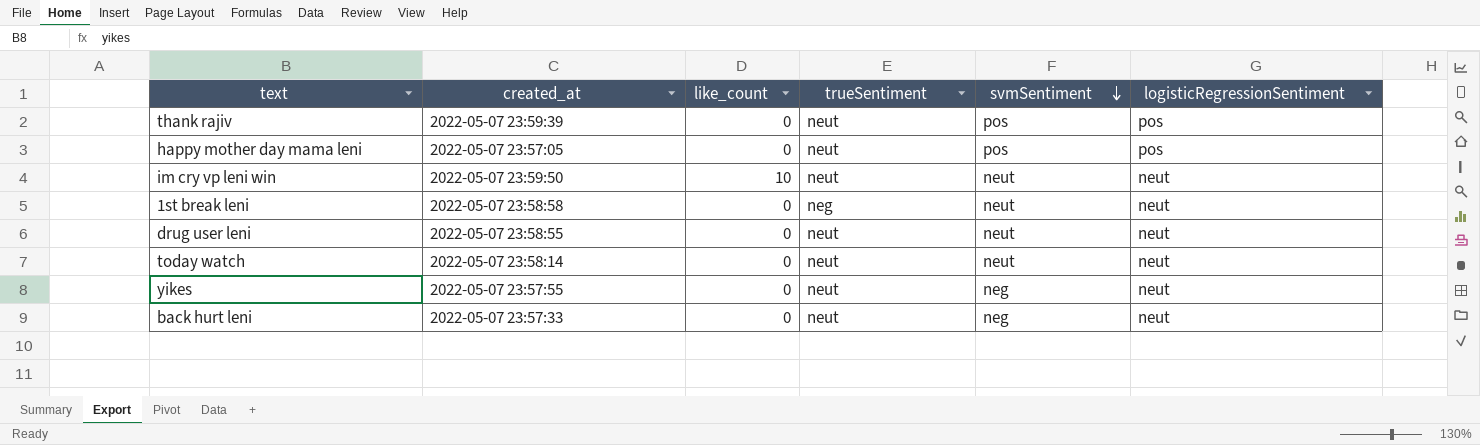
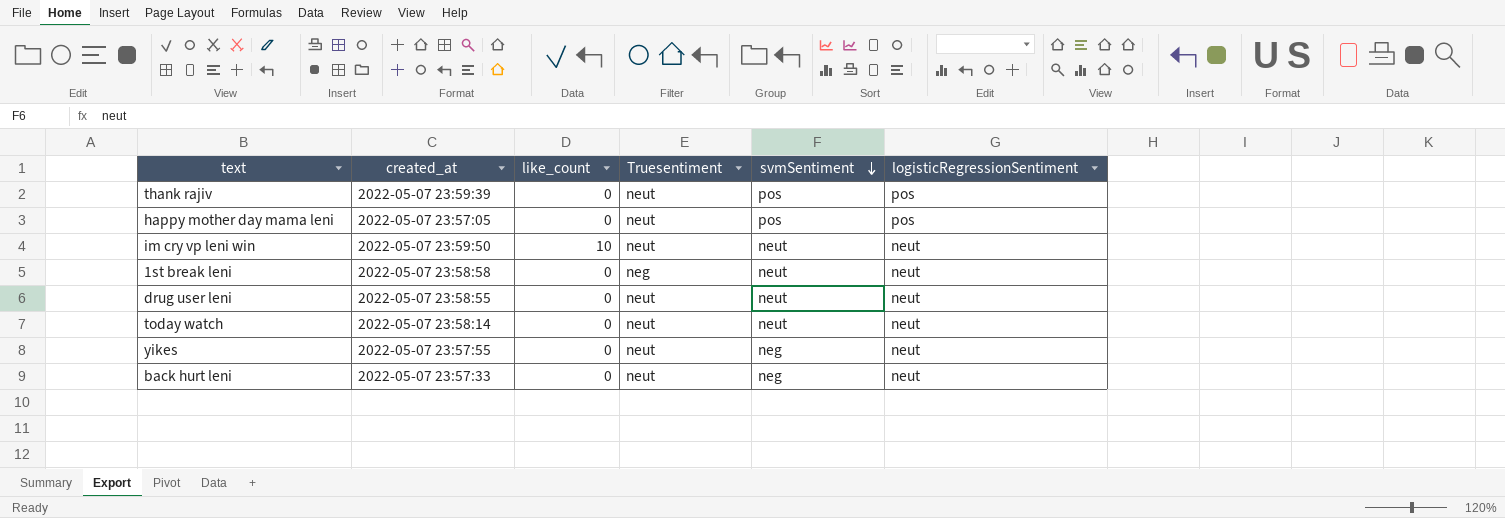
column name: trueSentiment -> Truesentiment

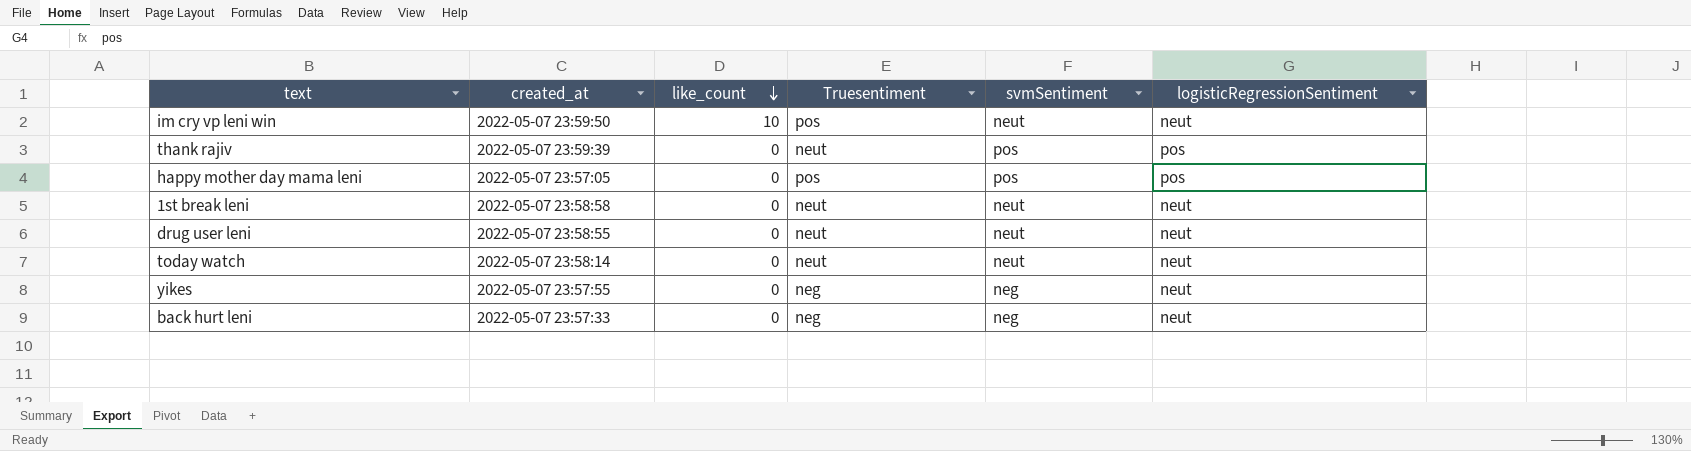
row order: svmSentiment descending -> like_count descending
im cry vp leni win | Truesentiment: neut -> pos
happy mother day mama leni | Truesentiment: neut -> pos
1st break leni | Truesentiment: neg -> neut
yikes | Truesentiment: neut -> neg
back hurt leni | Truesentiment: neut -> neg

